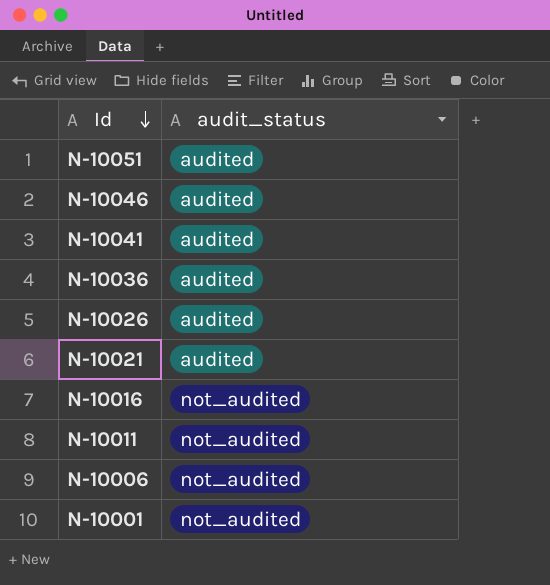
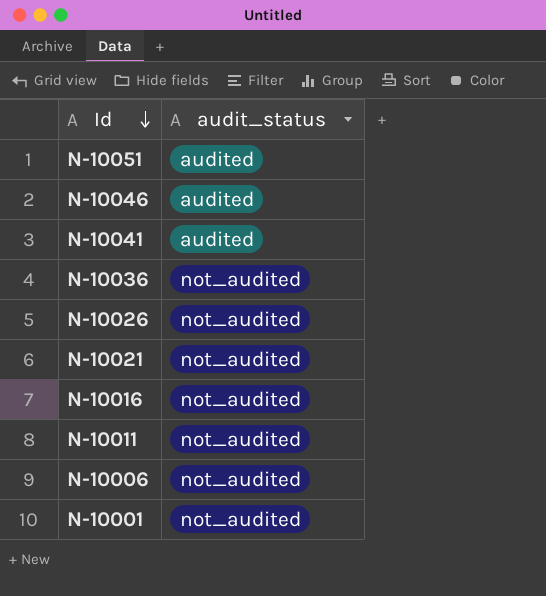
N-10036 | audit_status: audited -> not_audited
N-10026 | audit_status: audited -> not_audited
N-10021 | audit_status: audited -> not_audited

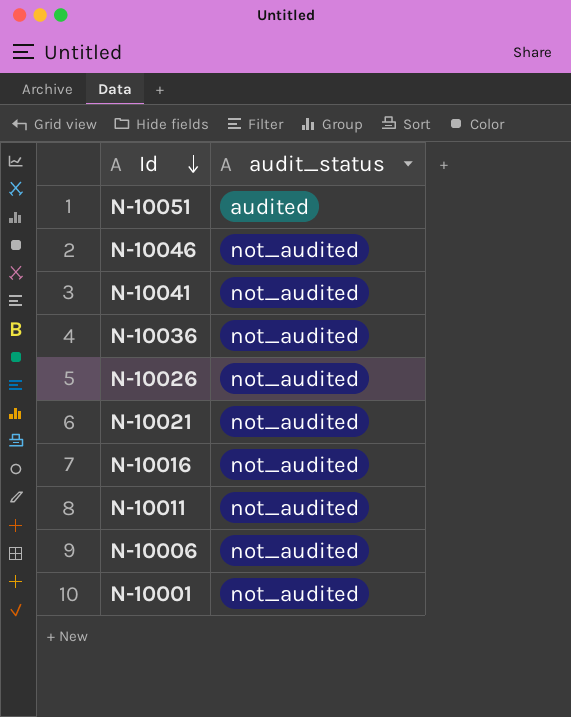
N-10046 | audit_status: audited -> not_audited
N-10041 | audit_status: audited -> not_audited

